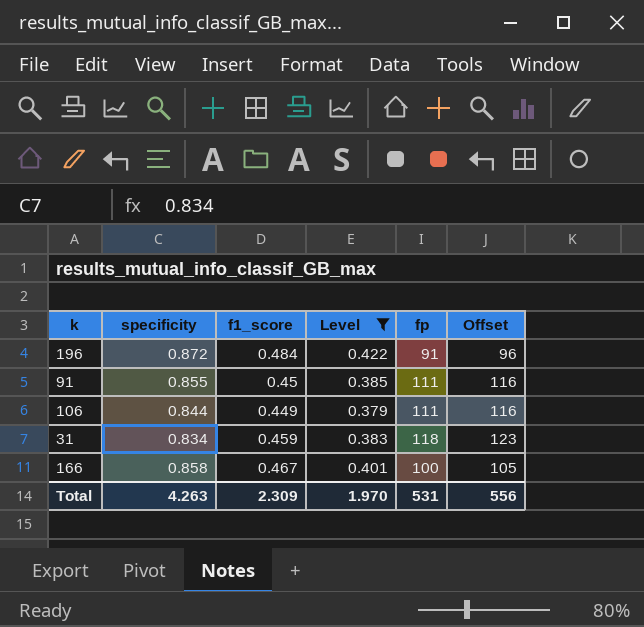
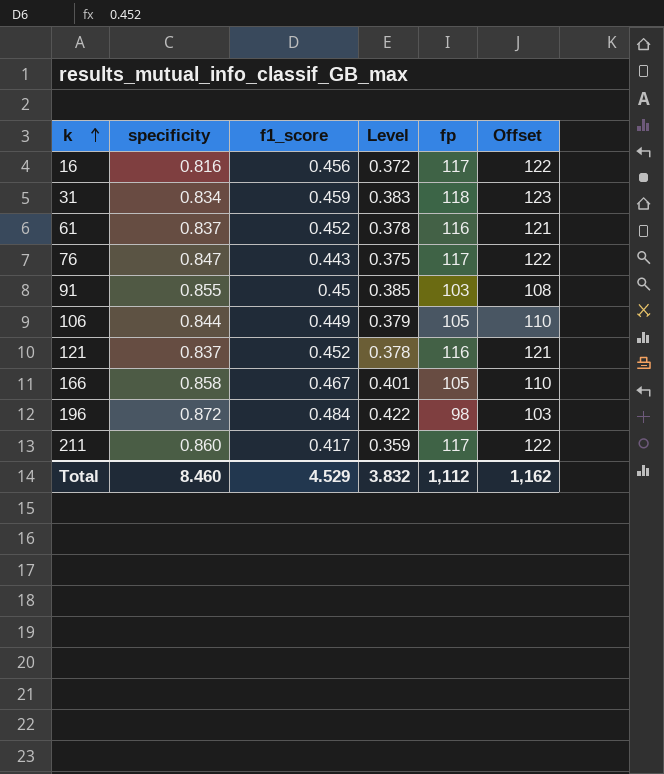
filter: Level >= 0.379 -> none
row order: none -> k ascending
91 | fp: 111 -> 103
91 | Offset: 116 -> 108
106 | fp: 111 -> 105
106 | Offset: 116 -> 110
166 | fp: 100 -> 105
166 | Offset: 105 -> 110
196 | fp: 91 -> 98
196 | Offset: 96 -> 103
Total | specificity: 4.263 -> 8.460
Total | f1_score: 2.309 -> 4.529
Total | Level: 1.970 -> 3.832
Total | fp: 531 -> 1,112
Total | Offset: 556 -> 1,162

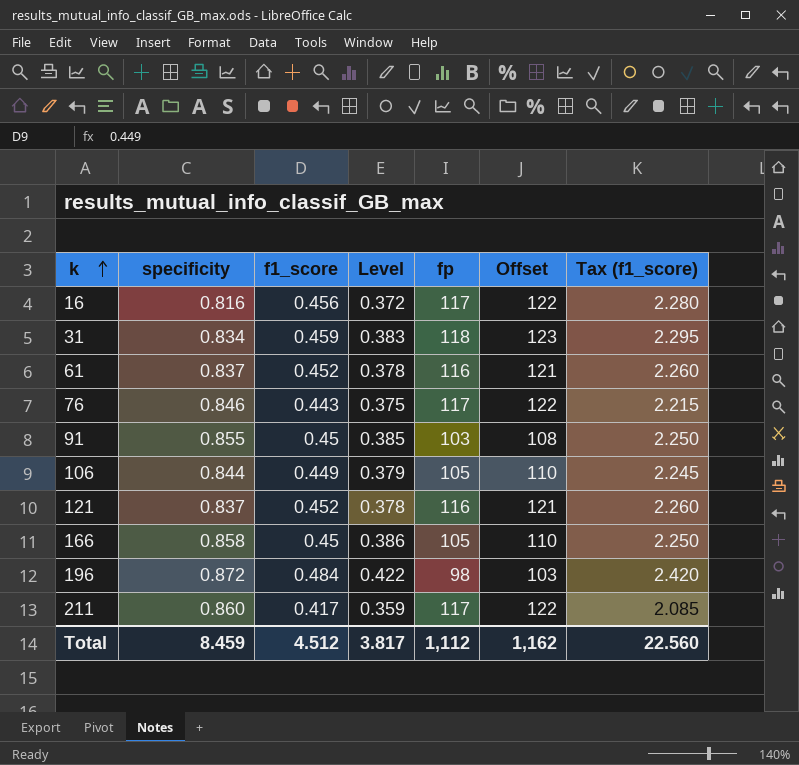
column Tax (f1_score) | formula: none -> [f1_score] * 5
76 | specificity: 0.847 -> 0.846
166 | f1_score: 0.467 -> 0.45
166 | Level: 0.401 -> 0.386
Total | specificity: 8.460 -> 8.459
Total | f1_score: 4.529 -> 4.512
Total | Level: 3.832 -> 3.817

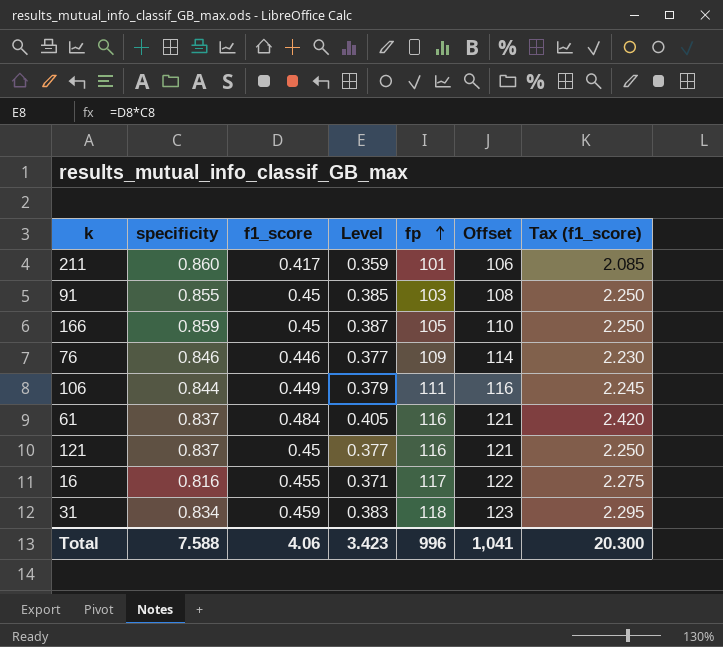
row order: k ascending -> fp ascending
row 196: 0.872 | 0.484 | 0.422 | 98 | 103 | 2.420 -> none
211 | fp: 117 -> 101
211 | Offset: 122 -> 106
166 | specificity: 0.858 -> 0.859
166 | Level: 0.386 -> 0.387
76 | f1_score: 0.443 -> 0.446
76 | Level: 0.375 -> 0.377
76 | fp: 117 -> 109
76 | Offset: 122 -> 114
76 | Tax (f1_score): 2.215 -> 2.230
106 | fp: 105 -> 111
106 | Offset: 110 -> 116
61 | f1_score: 0.452 -> 0.484
61 | Level: 0.378 -> 0.405
61 | Tax (f1_score): 2.260 -> 2.420
121 | f1_score: 0.452 -> 0.45
121 | Level: 0.378 -> 0.377
121 | Tax (f1_score): 2.260 -> 2.250
16 | f1_score: 0.456 -> 0.455
16 | Level: 0.372 -> 0.371
16 | Tax (f1_score): 2.280 -> 2.275
Total | specificity: 8.459 -> 7.588
Total | f1_score: 4.512 -> 4.06
Total | Level: 3.817 -> 3.423
Total | fp: 1,112 -> 996
Total | Offset: 1,162 -> 1,041
Total | Tax (f1_score): 22.560 -> 20.300

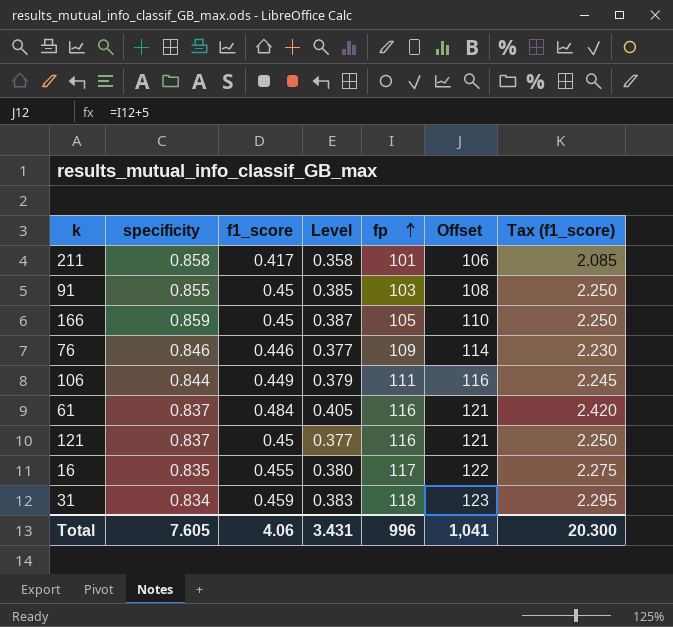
211 | specificity: 0.860 -> 0.858
211 | Level: 0.359 -> 0.358
16 | specificity: 0.816 -> 0.835
16 | Level: 0.371 -> 0.380
Total | specificity: 7.588 -> 7.605
Total | Level: 3.423 -> 3.431

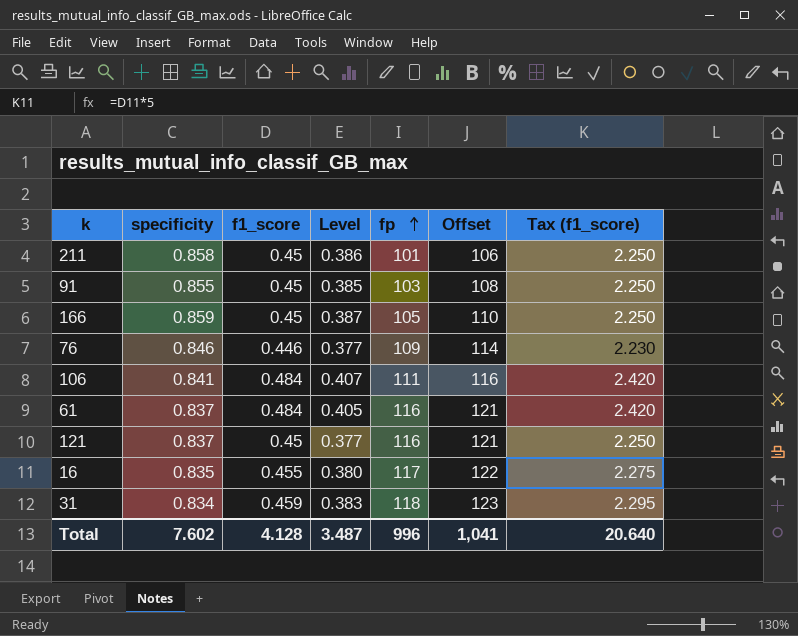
211 | f1_score: 0.417 -> 0.45
211 | Level: 0.358 -> 0.386
211 | Tax (f1_score): 2.085 -> 2.250
106 | specificity: 0.844 -> 0.841
106 | f1_score: 0.449 -> 0.484
106 | Level: 0.379 -> 0.407
106 | Tax (f1_score): 2.245 -> 2.420
Total | specificity: 7.605 -> 7.602
Total | f1_score: 4.06 -> 4.128
Total | Level: 3.431 -> 3.487
Total | Tax (f1_score): 20.300 -> 20.640

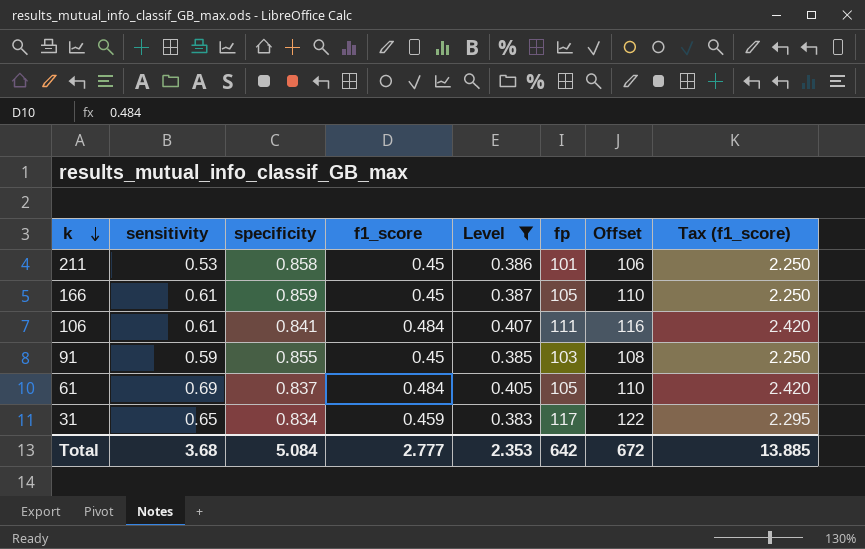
filter: none -> Level >= 0.383
row order: fp ascending -> k descending
column sensitivity | position: none -> 2
61 | fp: 116 -> 105
61 | Offset: 121 -> 110
31 | fp: 118 -> 117
31 | Offset: 123 -> 122
Total | specificity: 7.602 -> 5.084
Total | f1_score: 4.128 -> 2.777
Total | Level: 3.487 -> 2.353
Total | fp: 996 -> 642
Total | Offset: 1,041 -> 672
Total | Tax (f1_score): 20.640 -> 13.885

